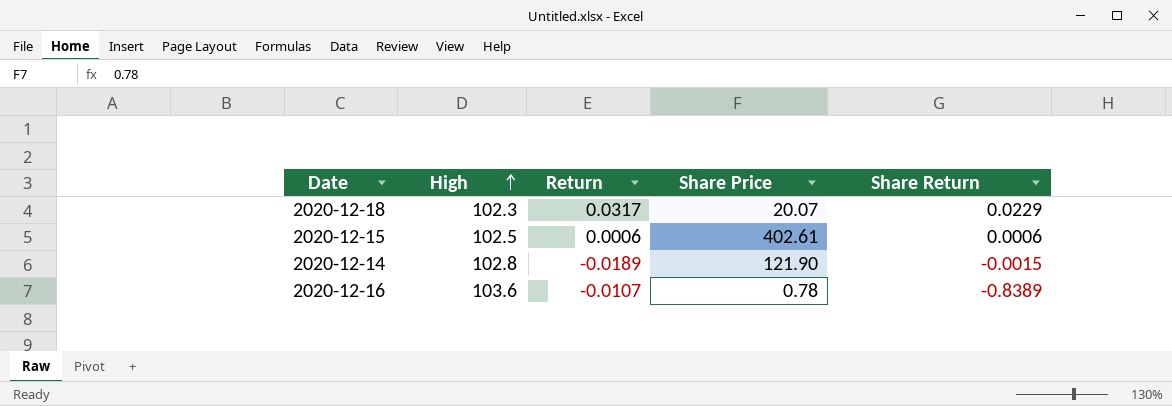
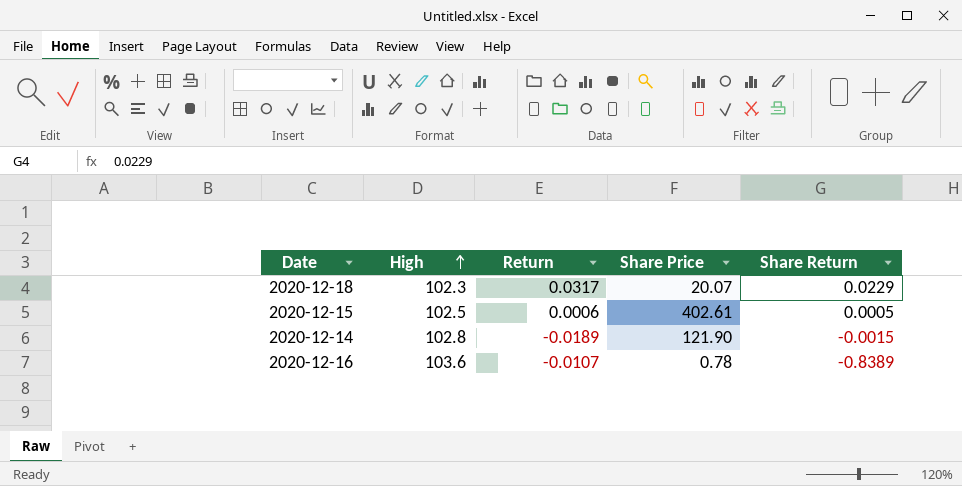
2020-12-15 | Share Return: 0.0006 -> 0.0005

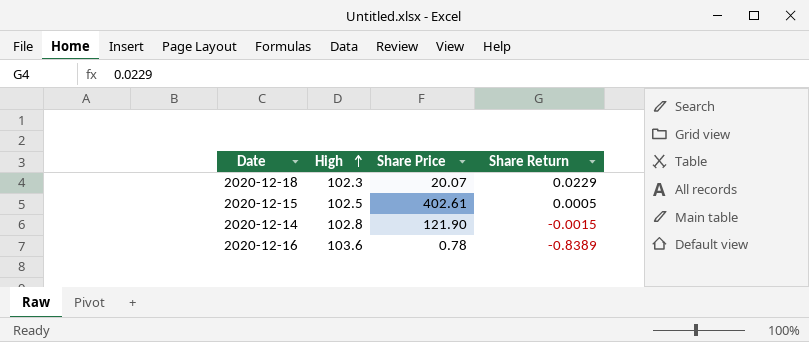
column Return | position: 3 -> none

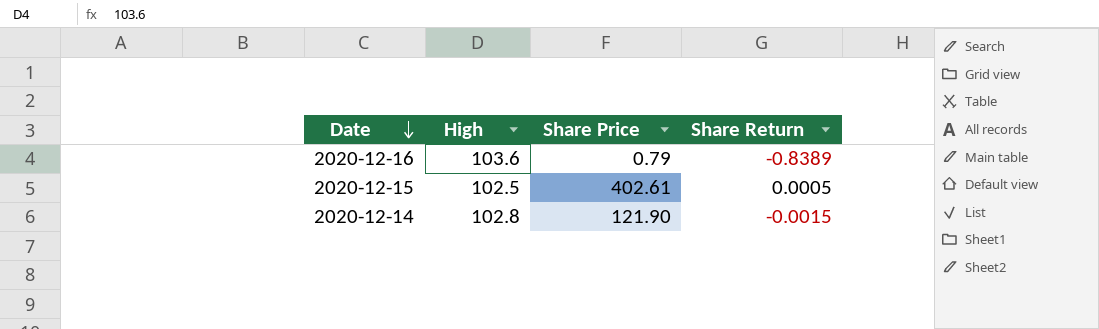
row order: High ascending -> Date descending
row 2020-12-18: 102.3 | 20.07 | 0.0229 -> none
2020-12-16 | Share Price: 0.78 -> 0.79

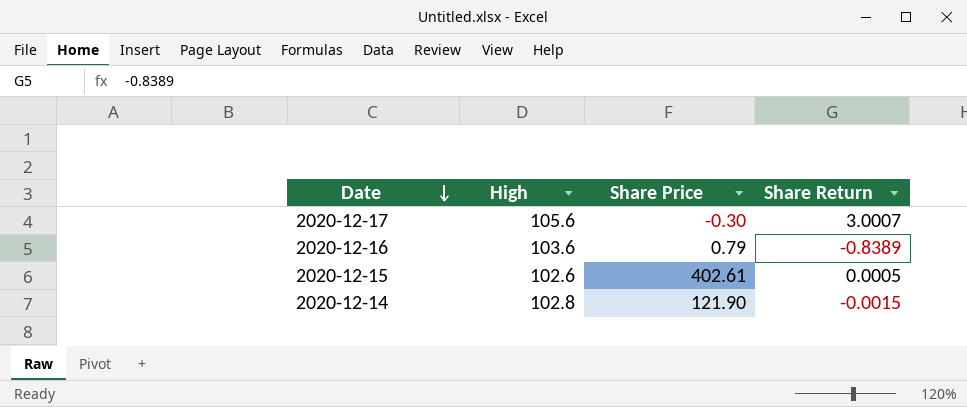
row 2020-12-17: none -> 105.6 | -0.30 | 3.0007
2020-12-15 | High: 102.5 -> 102.6

